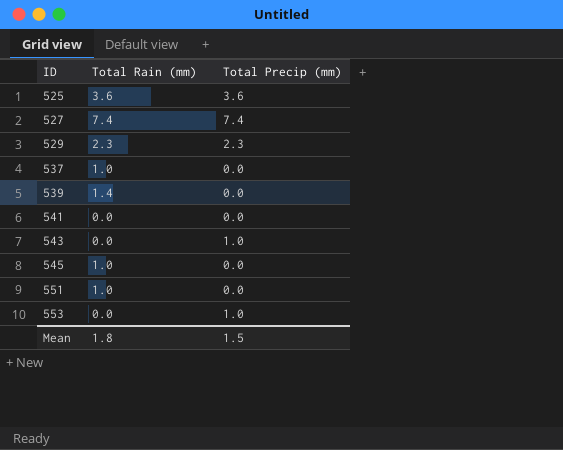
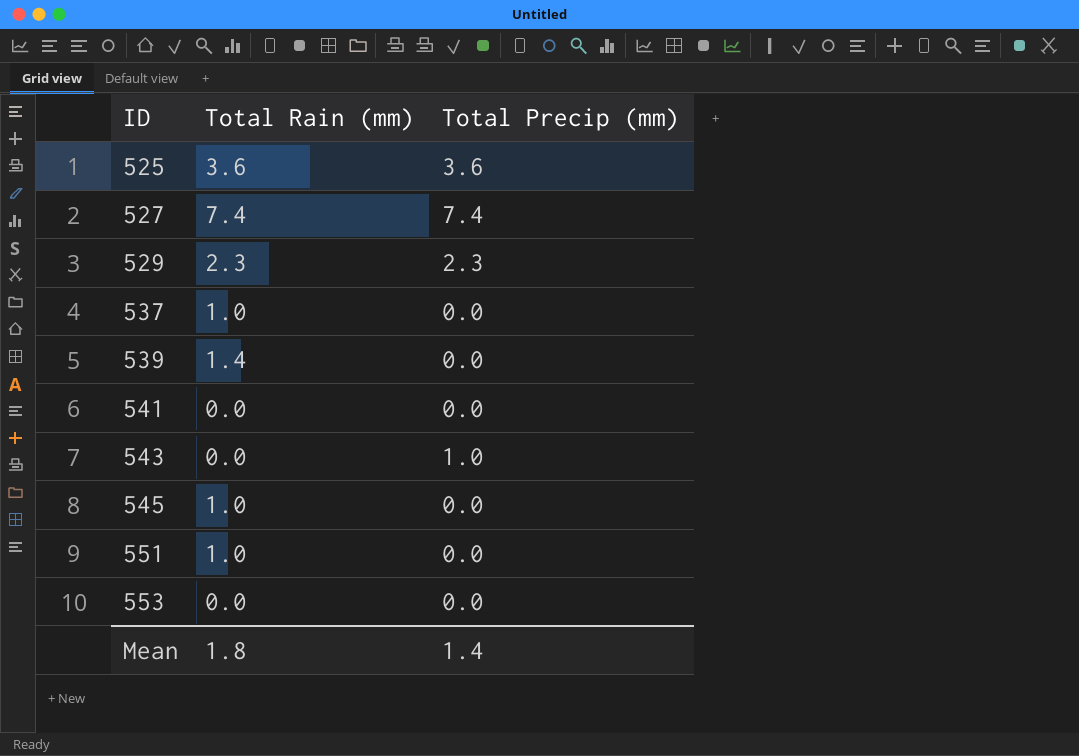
553 | Total Precip (mm): 1.0 -> 0.0
Mean | Total Precip (mm): 1.5 -> 1.4

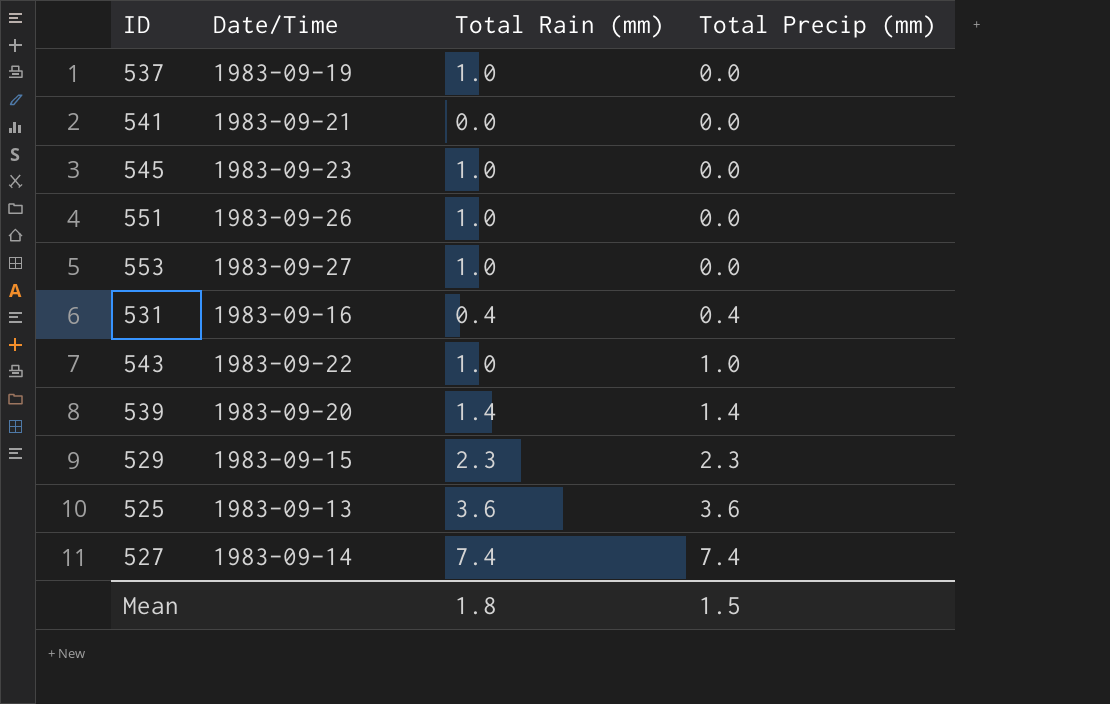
row order: ID ascending -> Total Precip (mm) ascending
column Date/Time | position: none -> 2
553 | Total Rain (mm): 0.0 -> 1.0
row 531: none -> 1983-09-16 | 0.4 | 0.4
543 | Total Rain (mm): 0.0 -> 1.0
539 | Total Precip (mm): 0.0 -> 1.4
Mean | Total Precip (mm): 1.4 -> 1.5

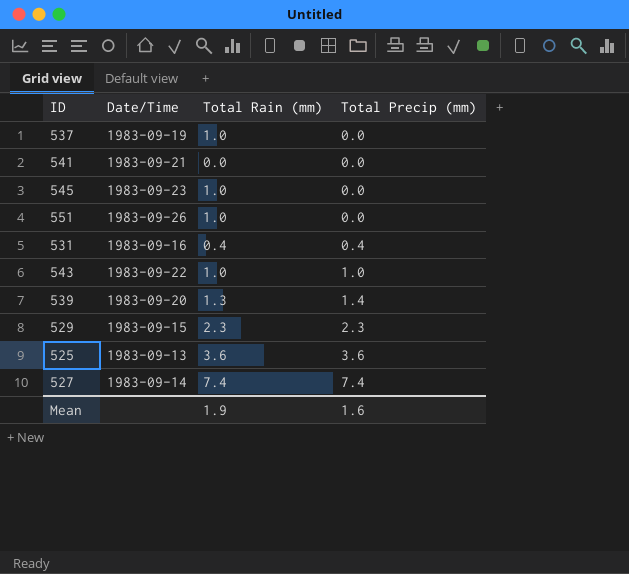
row 553: 1983-09-27 | 1.0 | 0.0 -> none
539 | Total Rain (mm): 1.4 -> 1.3
Mean | Total Rain (mm): 1.8 -> 1.9
Mean | Total Precip (mm): 1.5 -> 1.6

